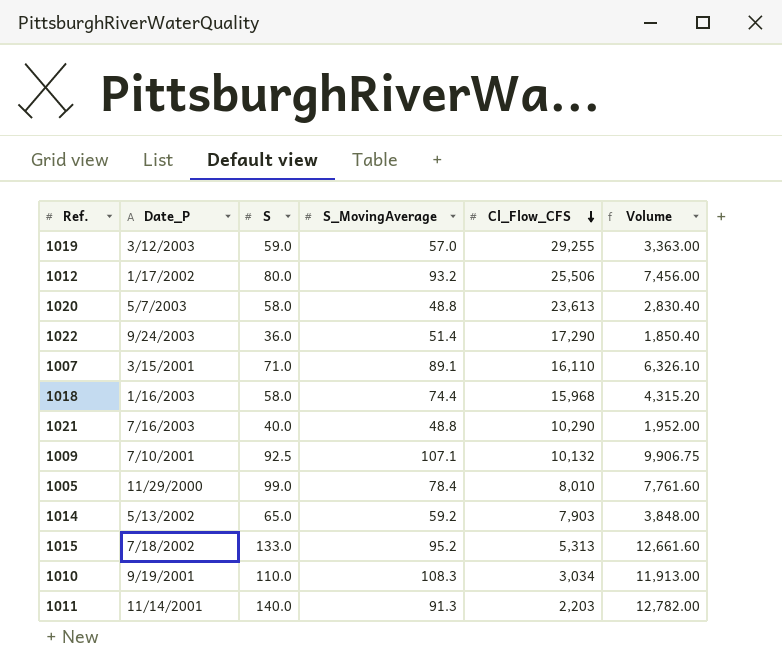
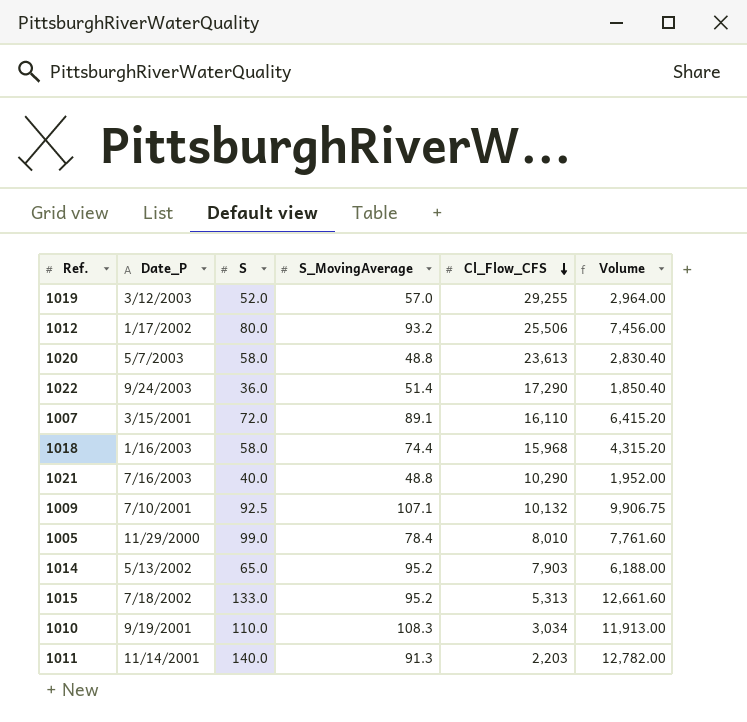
1019 | S: 59.0 -> 52.0
1019 | Volume: 3,363.00 -> 2,964.00
1007 | S: 71.0 -> 72.0
1007 | Volume: 6,326.10 -> 6,415.20
1014 | S_MovingAverage: 59.2 -> 95.2
1014 | Volume: 3,848.00 -> 6,188.00

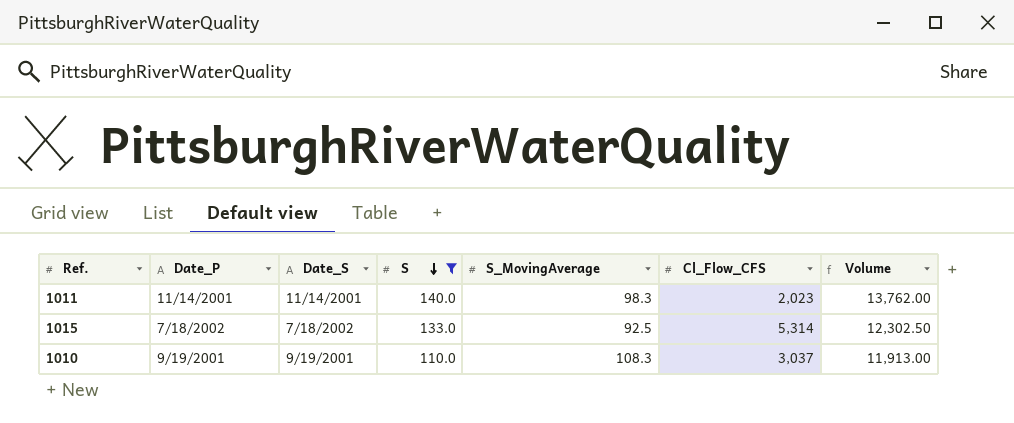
filter: none -> S >= 110.0
row order: Cl_Flow_CFS descending -> S descending
column Date_S | position: none -> 3
1011 | S_MovingAverage: 91.3 -> 98.3
1011 | Cl_Flow_CFS: 2,203 -> 2,023
1011 | Volume: 12,782.00 -> 13,762.00
1015 | S_MovingAverage: 95.2 -> 92.5
1015 | Cl_Flow_CFS: 5,313 -> 5,314
1015 | Volume: 12,661.60 -> 12,302.50
1010 | Cl_Flow_CFS: 3,034 -> 3,037

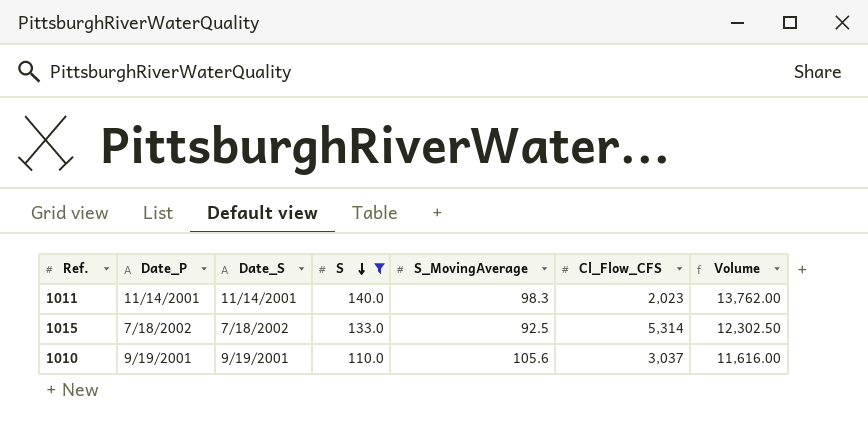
1010 | S_MovingAverage: 108.3 -> 105.6
1010 | Volume: 11,913.00 -> 11,616.00

